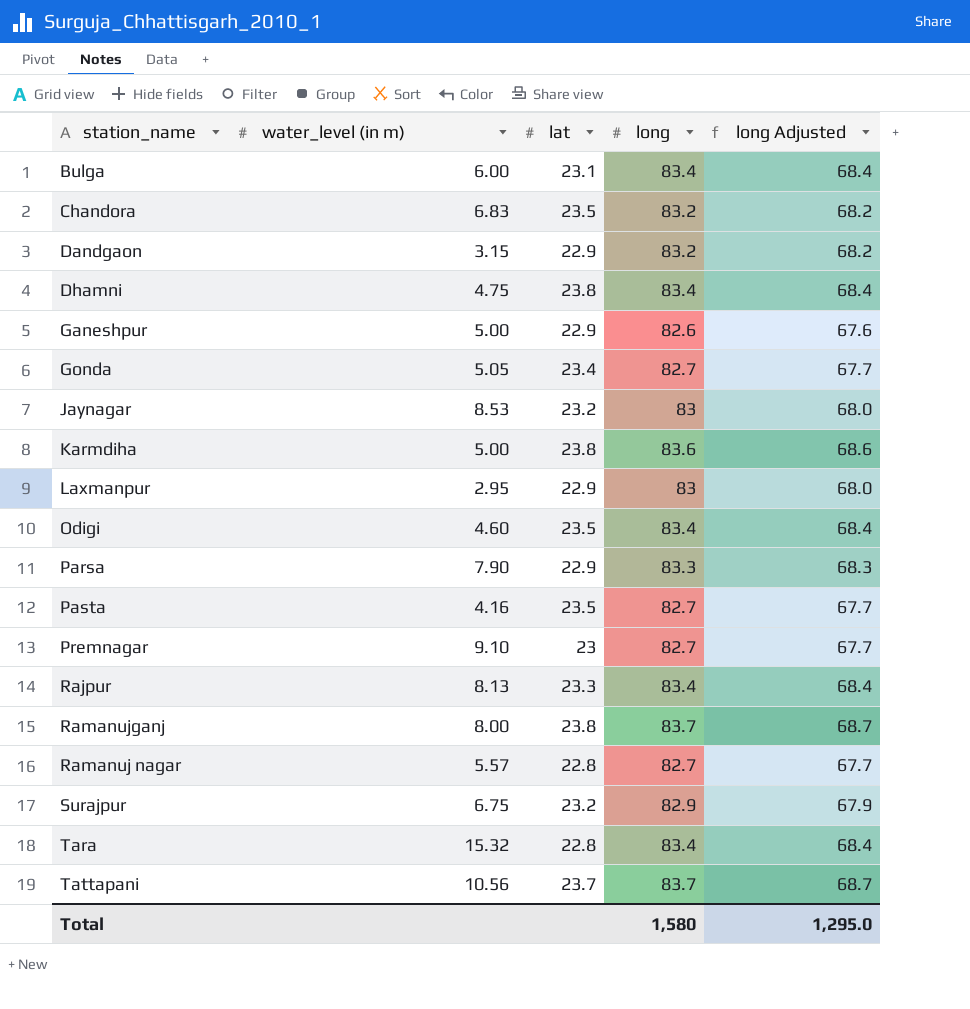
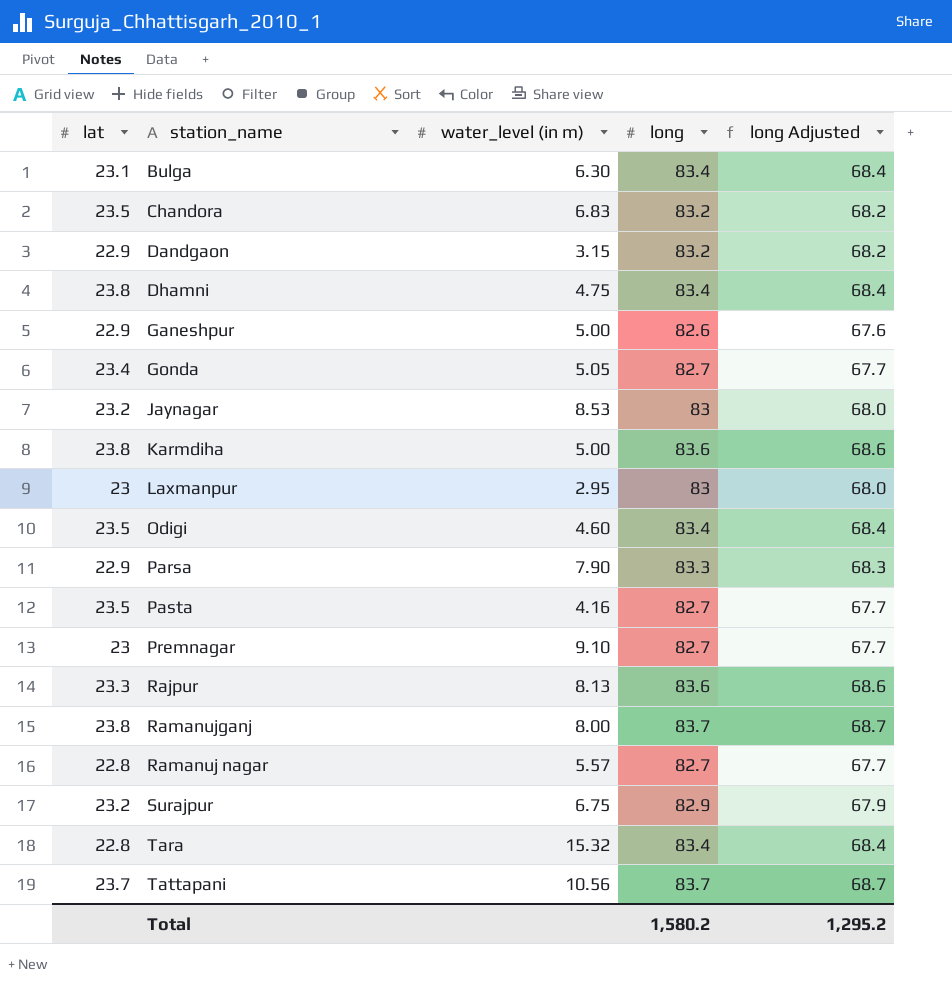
column lat | position: 3 -> 1
Bulga | water_level (in m): 6.00 -> 6.30
Laxmanpur | lat: 22.9 -> 23
Rajpur | long: 83.4 -> 83.6
Rajpur | long Adjusted: 68.4 -> 68.6
Total | long: 1,580 -> 1,580.2
Total | long Adjusted: 1,295.0 -> 1,295.2

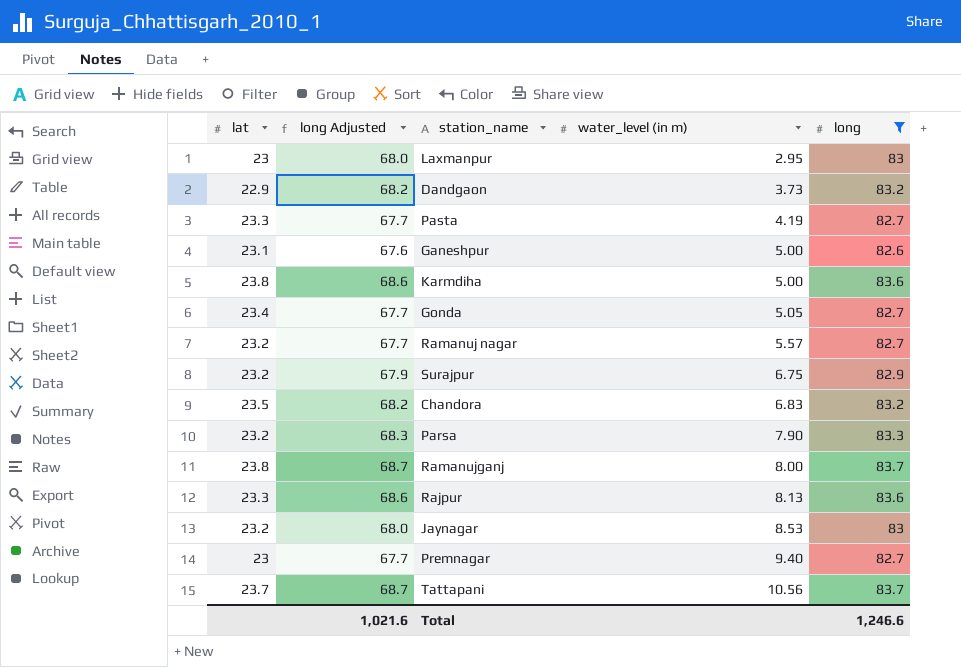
filter: none -> long != 83.4
row order: none -> water_level (in m) ascending
column long Adjusted | position: 5 -> 2
Dandgaon | water_level (in m): 3.15 -> 3.73
Pasta | lat: 23.5 -> 23.3
Pasta | water_level (in m): 4.16 -> 4.19
Ganeshpur | lat: 22.9 -> 23.1
Ramanuj nagar | lat: 22.8 -> 23.2
Parsa | lat: 22.9 -> 23.2
Premnagar | water_level (in m): 9.10 -> 9.40
Total | long Adjusted: 1,295.2 -> 1,021.6
Total | long: 1,580.2 -> 1,246.6

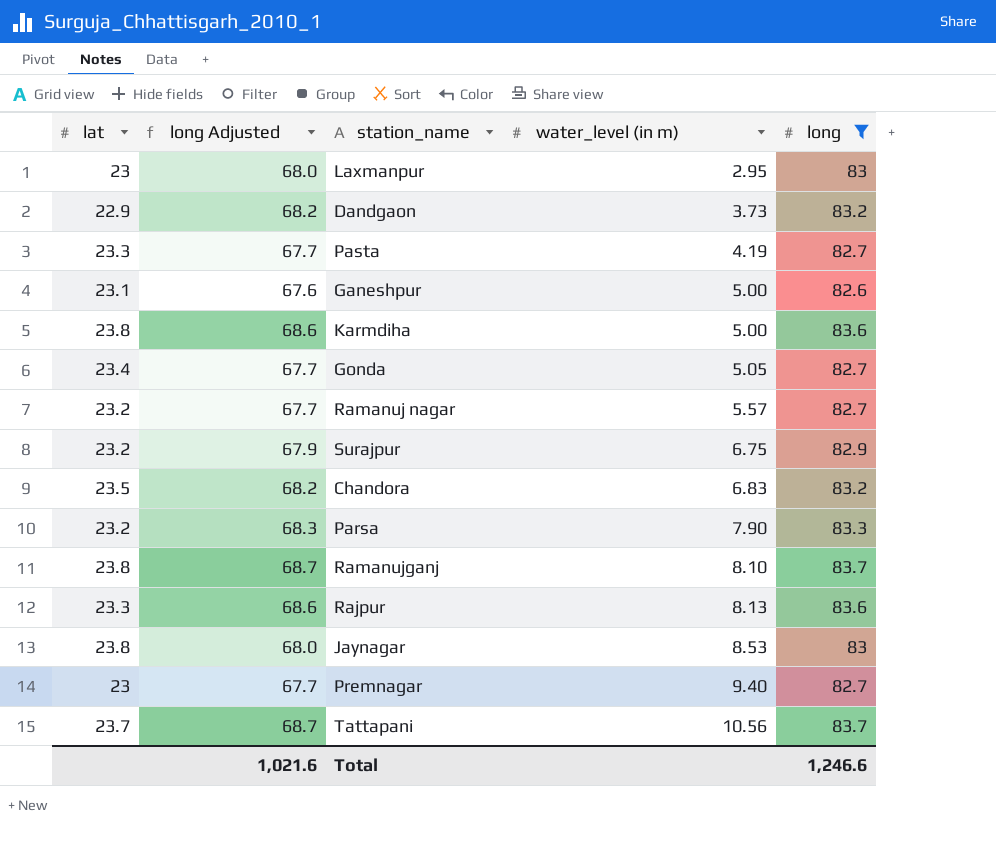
Ramanujganj | water_level (in m): 8.00 -> 8.10
Jaynagar | lat: 23.2 -> 23.8

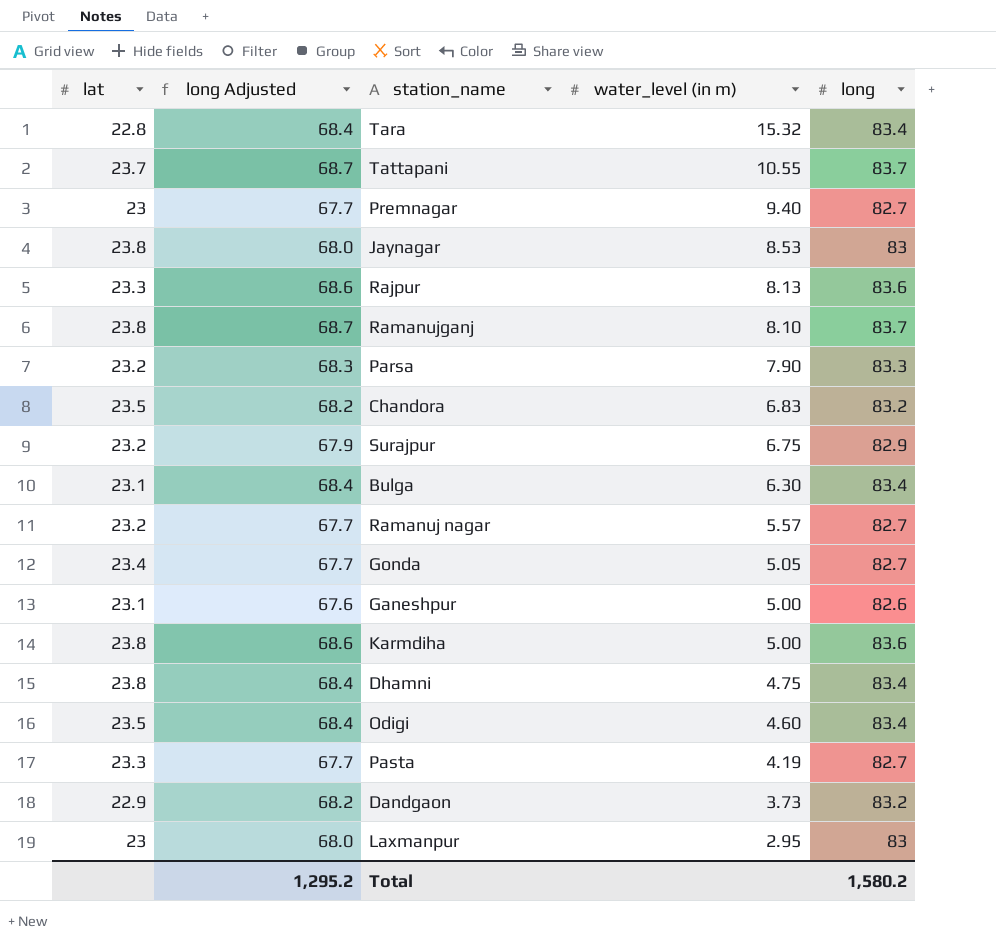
filter: long != 83.4 -> none
row order: water_level (in m) ascending -> water_level (in m) descending
Tattapani | water_level (in m): 10.56 -> 10.55
Total | long Adjusted: 1,021.6 -> 1,295.2
Total | long: 1,246.6 -> 1,580.2

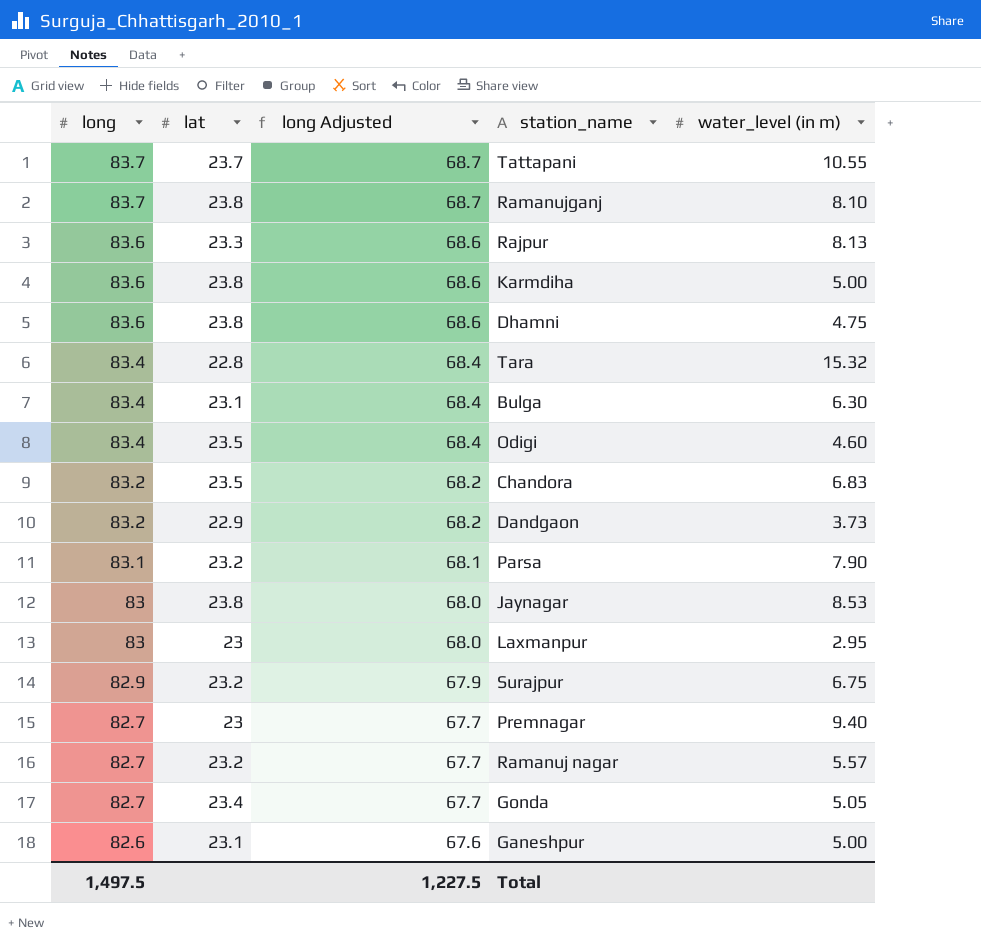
row order: water_level (in m) descending -> long descending
column long | position: 5 -> 1
row Pasta: 23.3 | 67.7 | 4.19 | 82.7 -> none
Dhamni | long: 83.4 -> 83.6
Dhamni | long Adjusted: 68.4 -> 68.6
Parsa | long: 83.3 -> 83.1
Parsa | long Adjusted: 68.3 -> 68.1
Total | long: 1,580.2 -> 1,497.5
Total | long Adjusted: 1,295.2 -> 1,227.5

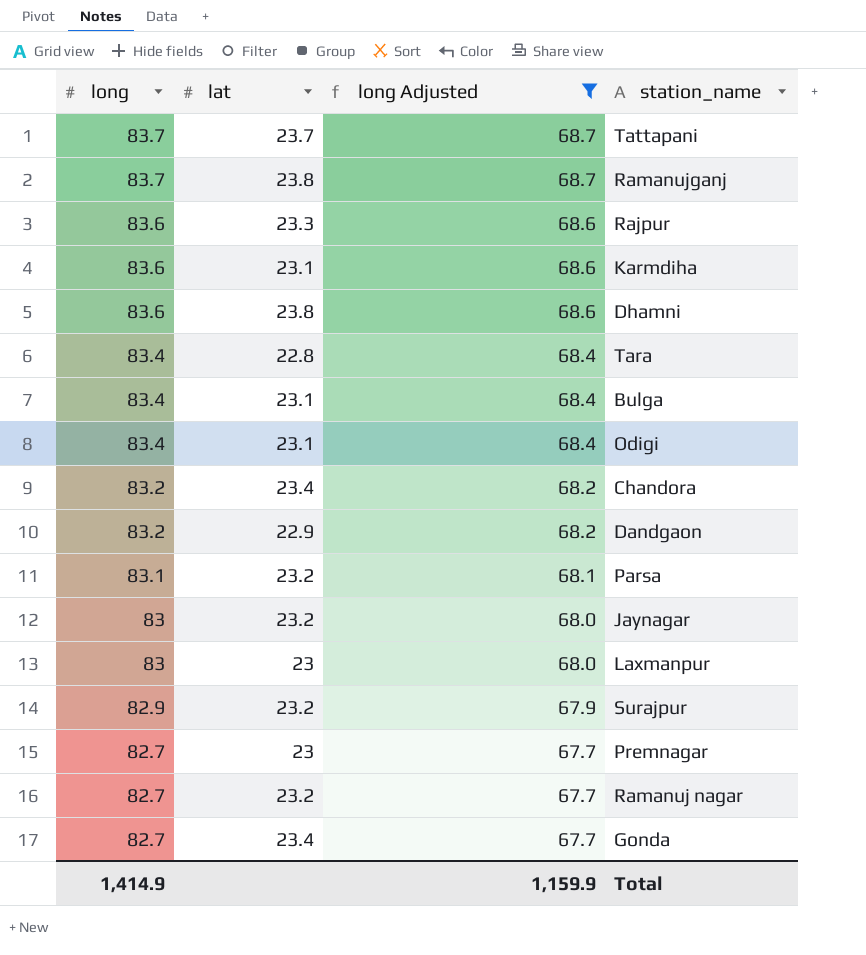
filter: none -> long Adjusted != 67.6
column water_level (in m) | position: 5 -> none
Karmdiha | lat: 23.8 -> 23.1
Odigi | lat: 23.5 -> 23.1
Chandora | lat: 23.5 -> 23.4
Jaynagar | lat: 23.8 -> 23.2
Total | long: 1,497.5 -> 1,414.9
Total | long Adjusted: 1,227.5 -> 1,159.9

